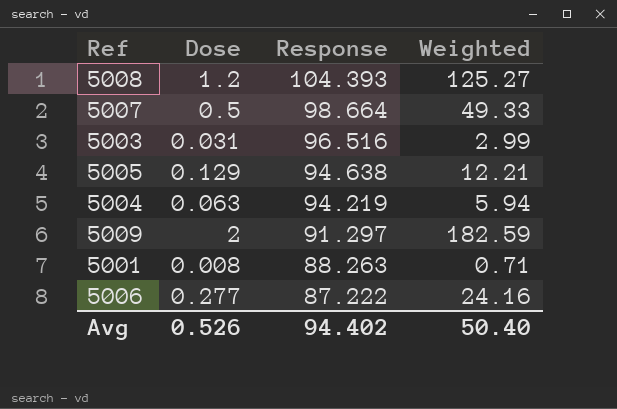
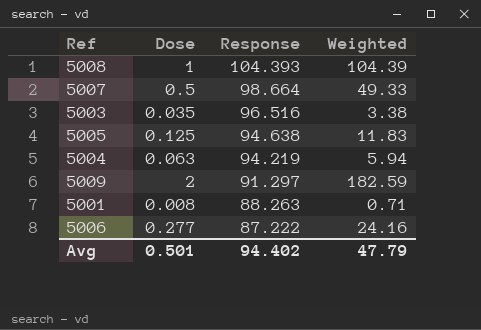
5008 | Dose: 1.2 -> 1
5008 | Weighted: 125.27 -> 104.39
5003 | Dose: 0.031 -> 0.035
5003 | Weighted: 2.99 -> 3.38
5005 | Dose: 0.129 -> 0.125
5005 | Weighted: 12.21 -> 11.83
Avg | Dose: 0.526 -> 0.501
Avg | Weighted: 50.40 -> 47.79

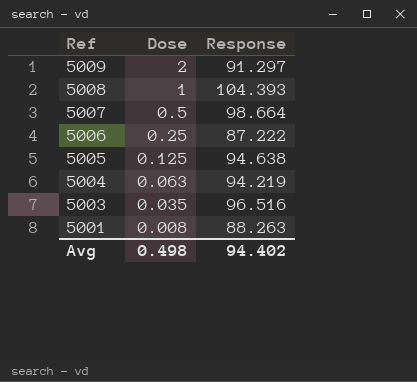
row order: Response descending -> Ref descending
column Weighted | formula: [Dose] * [Response] -> none
5006 | Dose: 0.277 -> 0.25
Avg | Dose: 0.501 -> 0.498

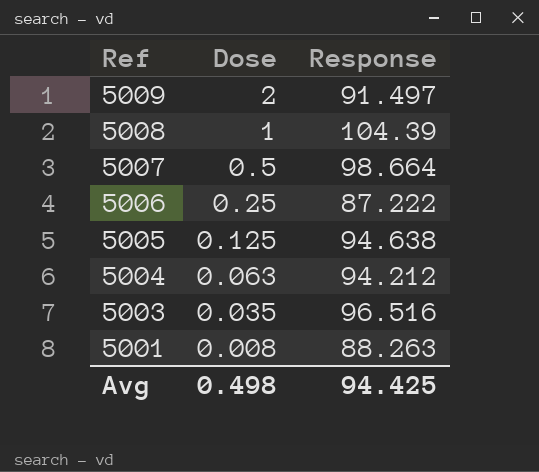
5009 | Response: 91.297 -> 91.497
5008 | Response: 104.393 -> 104.39
5004 | Response: 94.219 -> 94.212
Avg | Response: 94.402 -> 94.425

